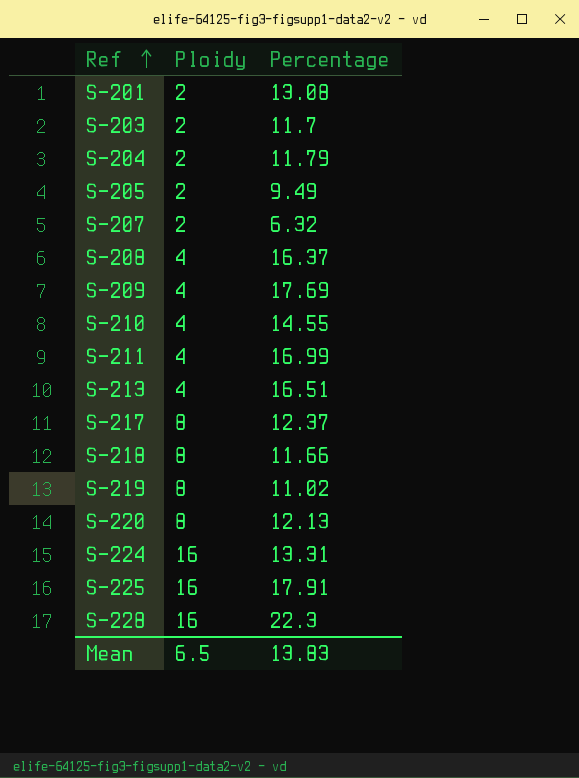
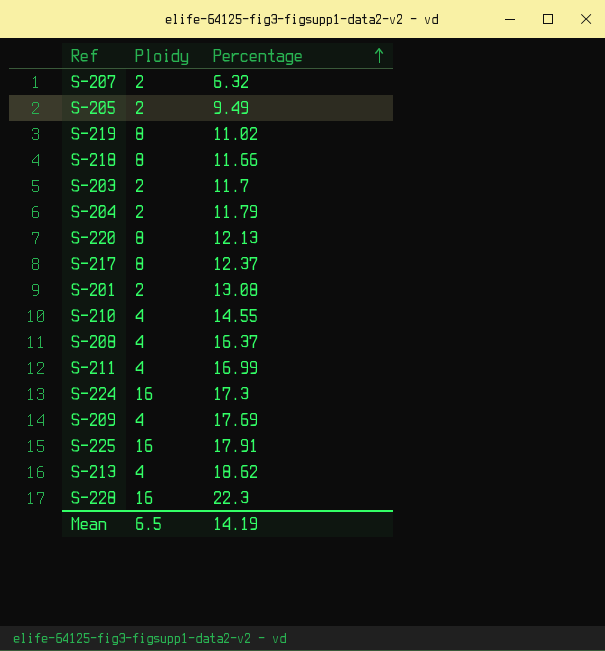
row order: Ref ascending -> Percentage ascending
S-224 | Percentage: 13.31 -> 17.3
S-213 | Percentage: 16.51 -> 18.62
Mean | Percentage: 13.83 -> 14.19

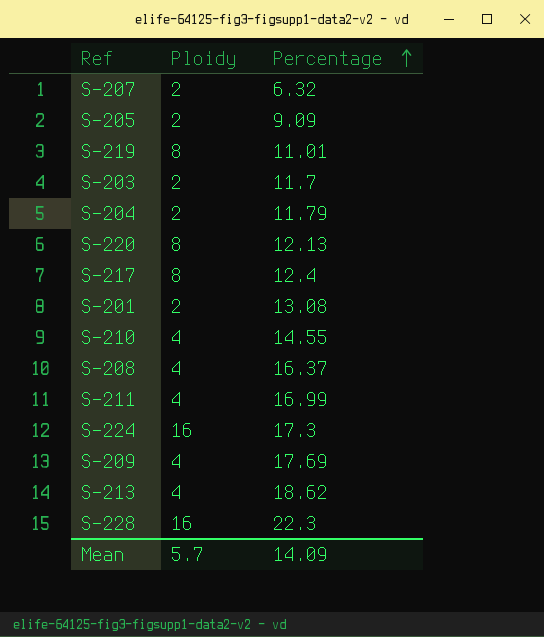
row S-218: 8 | 11.66 -> none
row S-225: 16 | 17.91 -> none
S-205 | Percentage: 9.49 -> 9.09
S-219 | Percentage: 11.02 -> 11.01
S-217 | Percentage: 12.37 -> 12.4
Mean | Ploidy: 6.5 -> 5.7
Mean | Percentage: 14.19 -> 14.09

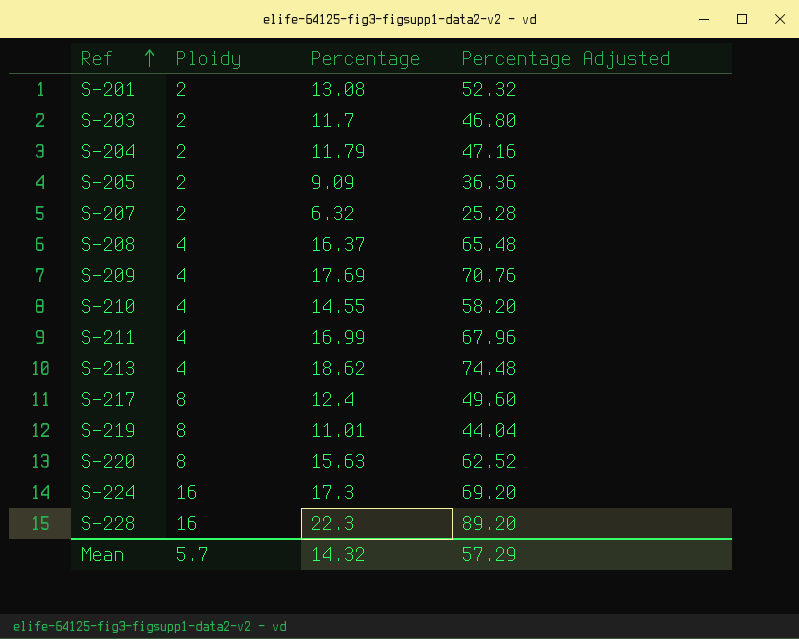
row order: Percentage ascending -> Ref ascending
column Percentage Adjusted | formula: none -> [Percentage] * 4
S-220 | Percentage: 12.13 -> 15.63
Mean | Percentage: 14.09 -> 14.32

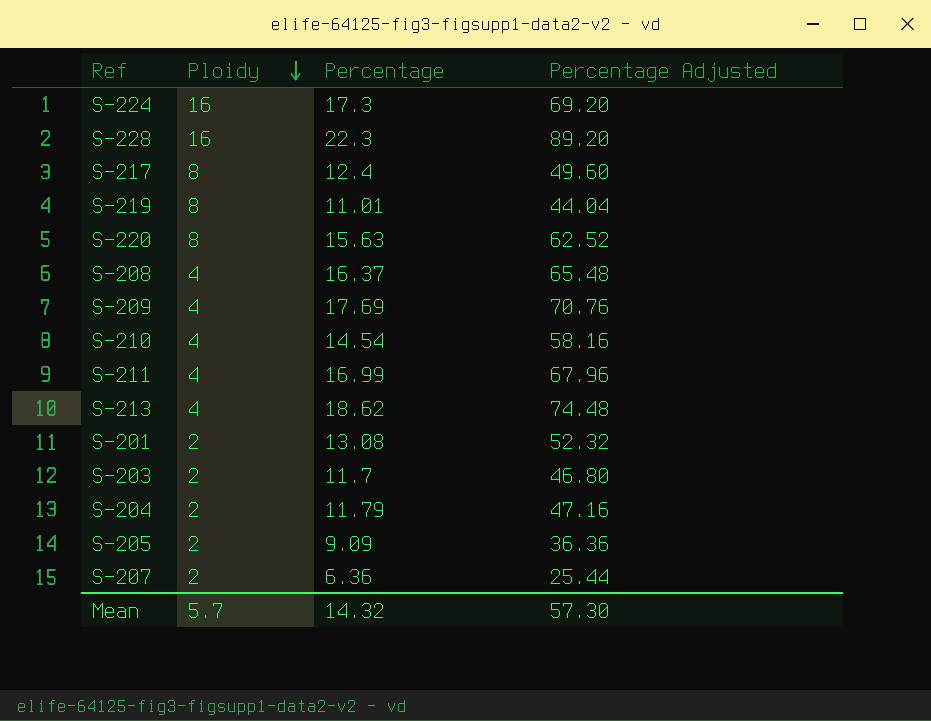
row order: Ref ascending -> Ploidy descending
S-210 | Percentage: 14.55 -> 14.54
S-210 | Percentage Adjusted: 58.20 -> 58.16
S-207 | Percentage: 6.32 -> 6.36
S-207 | Percentage Adjusted: 25.28 -> 25.44
Mean | Percentage Adjusted: 57.29 -> 57.30

